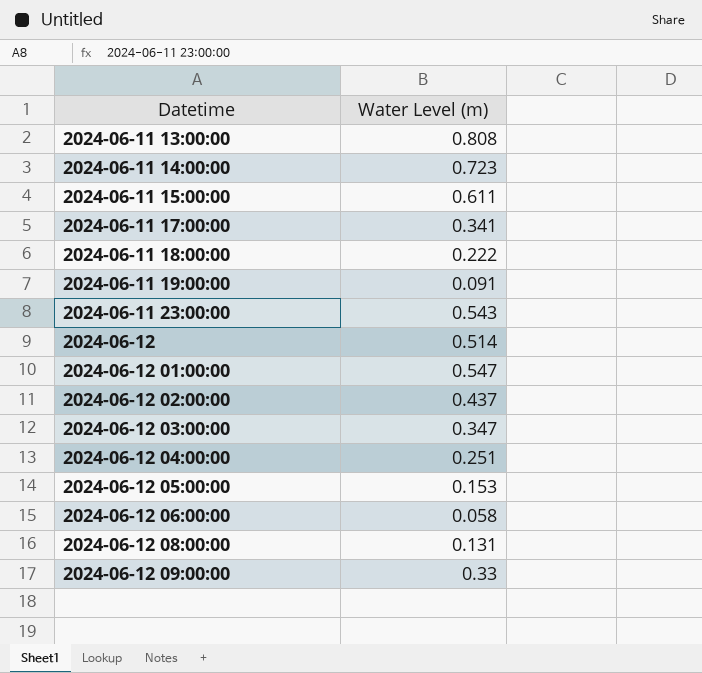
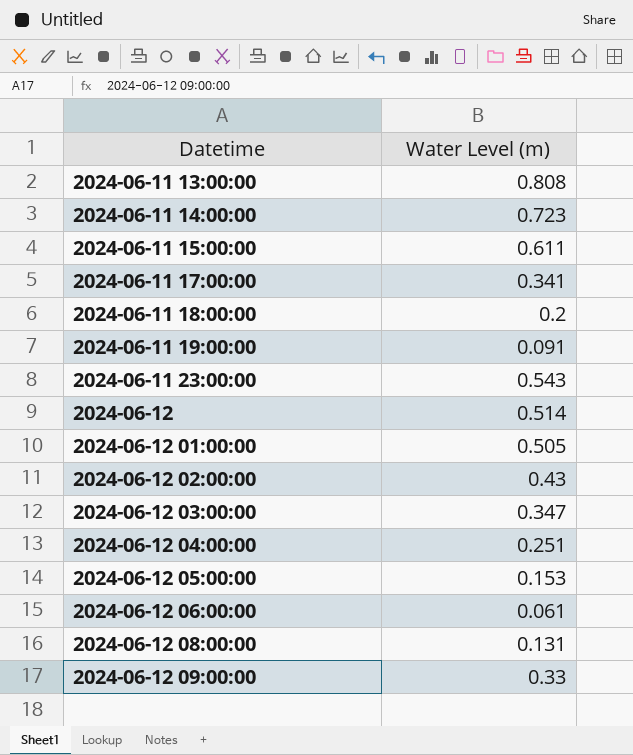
2024-06-11 18:00:00 | Water Level (m): 0.222 -> 0.2
2024-06-12 01:00:00 | Water Level (m): 0.547 -> 0.505
2024-06-12 02:00:00 | Water Level (m): 0.437 -> 0.43
2024-06-12 06:00:00 | Water Level (m): 0.058 -> 0.061

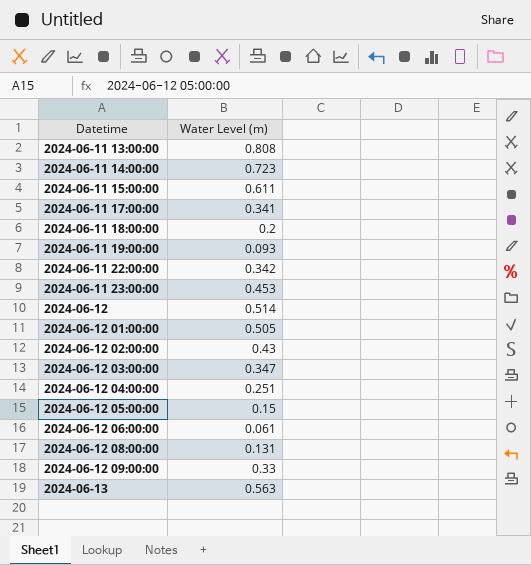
2024-06-11 19:00:00 | Water Level (m): 0.091 -> 0.093
row 2024-06-11 22:00:00: none -> 0.342
2024-06-11 23:00:00 | Water Level (m): 0.543 -> 0.453
2024-06-12 05:00:00 | Water Level (m): 0.153 -> 0.15
row 2024-06-13: none -> 0.563

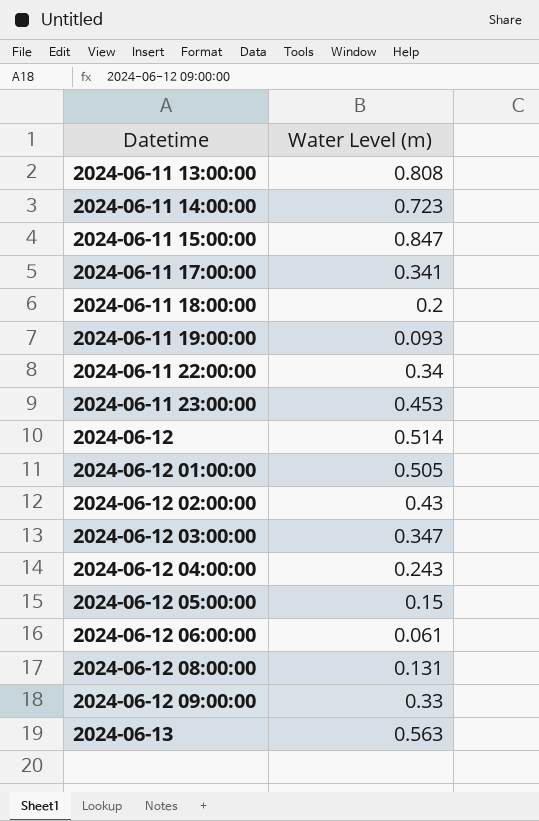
2024-06-11 15:00:00 | Water Level (m): 0.611 -> 0.847
2024-06-11 22:00:00 | Water Level (m): 0.342 -> 0.34
2024-06-12 04:00:00 | Water Level (m): 0.251 -> 0.243

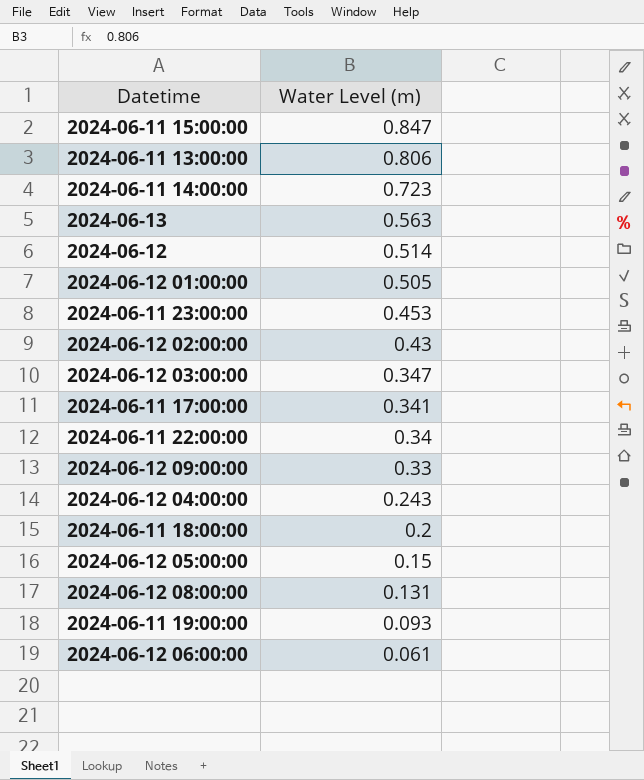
row order: Datetime ascending -> Water Level (m) descending
2024-06-11 13:00:00 | Water Level (m): 0.808 -> 0.806

